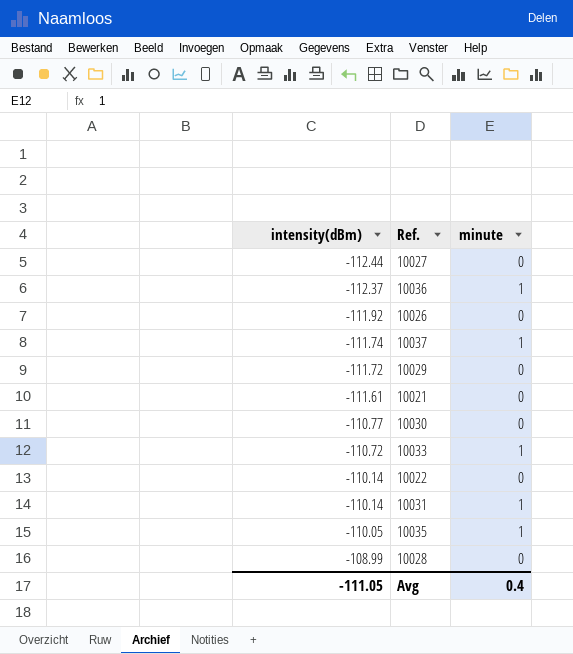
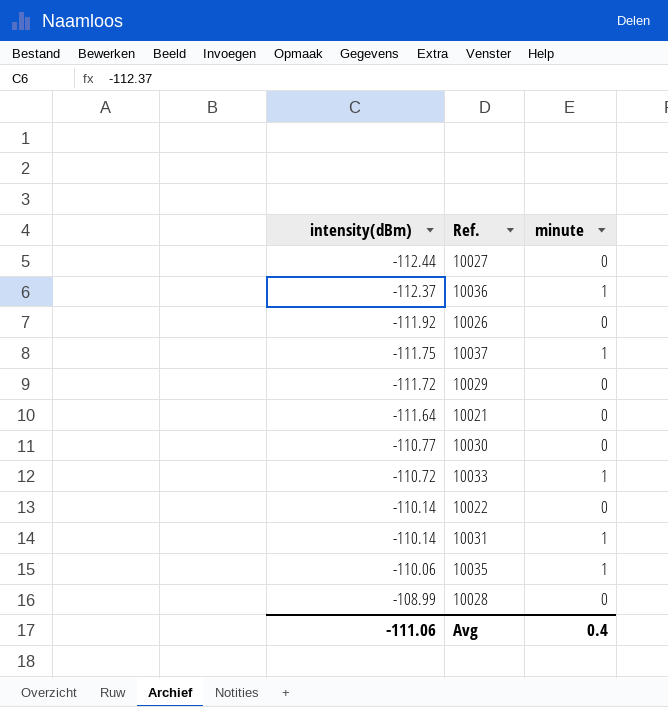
10037 | intensity(dBm): -111.74 -> -111.75
10021 | intensity(dBm): -111.61 -> -111.64
10035 | intensity(dBm): -110.05 -> -110.06
Avg | intensity(dBm): -111.05 -> -111.06

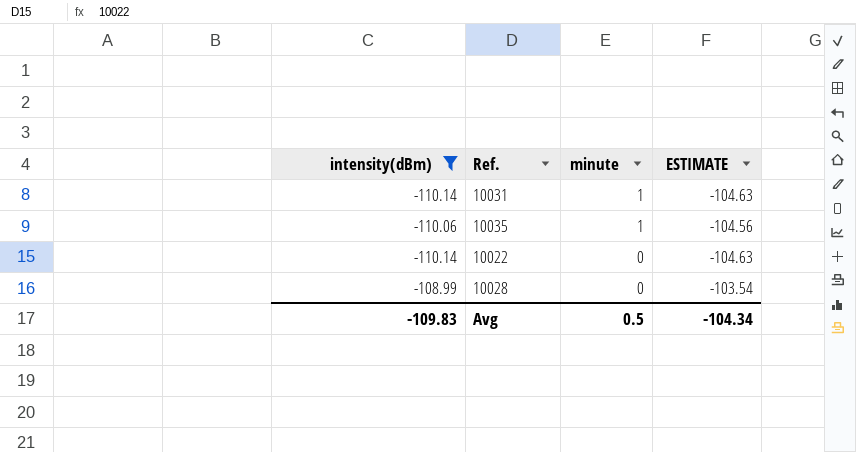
filter: none -> intensity(dBm) >= -110.14
row order: intensity(dBm) ascending -> minute descending
column ESTIMATE | formula: none -> [intensity(dBm)] * 0.95
Avg | intensity(dBm): -111.06 -> -109.83
Avg | minute: 0.4 -> 0.5

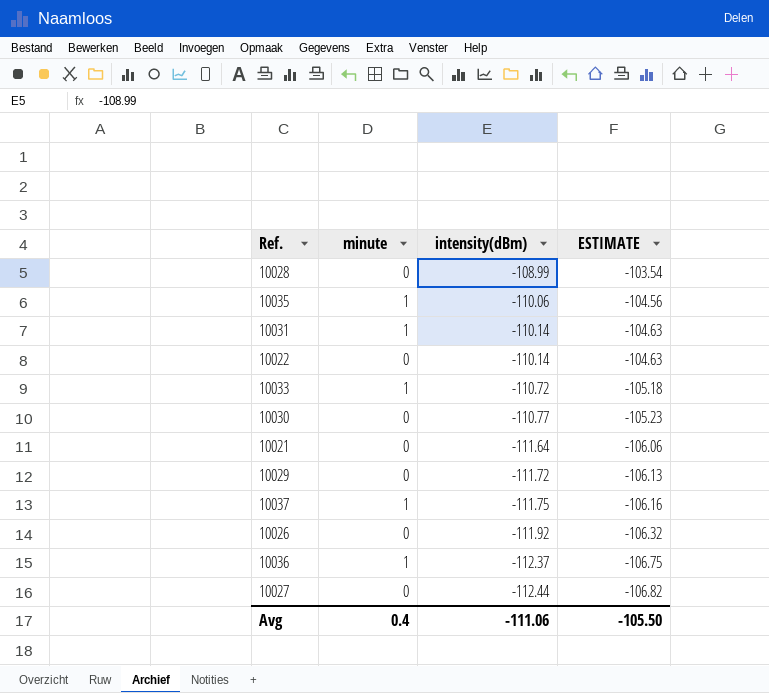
filter: intensity(dBm) >= -110.14 -> none
row order: minute descending -> intensity(dBm) descending
column intensity(dBm) | position: 1 -> 3
Avg | minute: 0.5 -> 0.4
Avg | intensity(dBm): -109.83 -> -111.06
Avg | ESTIMATE: -104.34 -> -105.50

